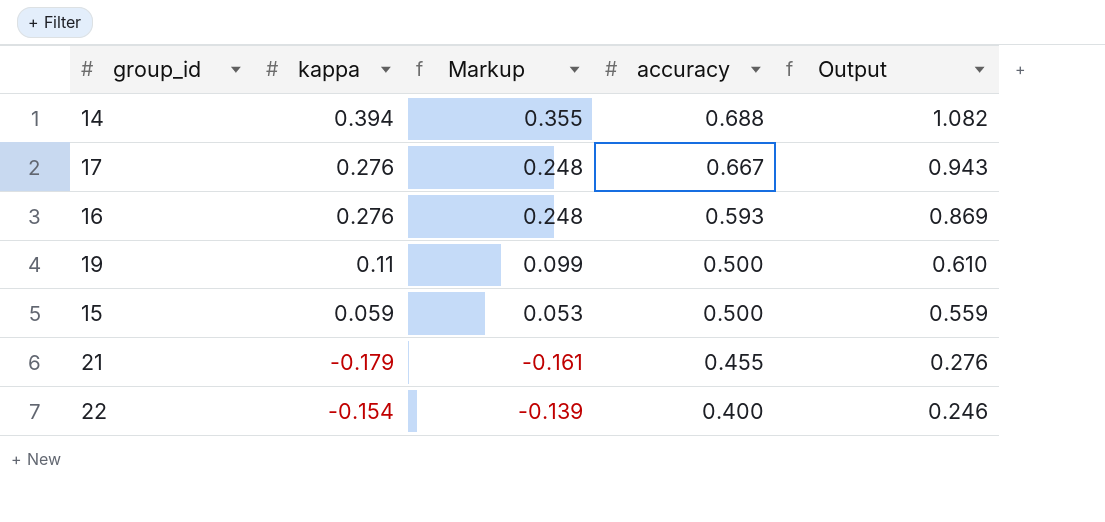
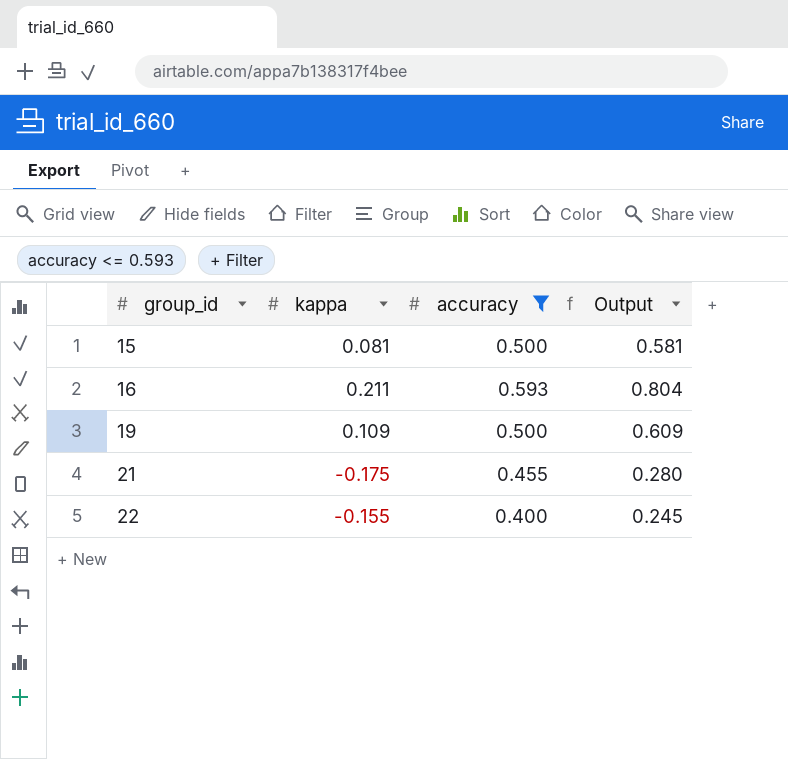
filter: none -> accuracy <= 0.593
row order: accuracy descending -> group_id ascending
column Markup | formula: [kappa] * 0.9 -> none
15 | kappa: 0.059 -> 0.081
15 | Output: 0.559 -> 0.581
16 | kappa: 0.276 -> 0.211
16 | Output: 0.869 -> 0.804
19 | kappa: 0.11 -> 0.109
19 | Output: 0.610 -> 0.609
21 | kappa: -0.179 -> -0.175
21 | Output: 0.276 -> 0.280
22 | kappa: -0.154 -> -0.155
22 | Output: 0.246 -> 0.245

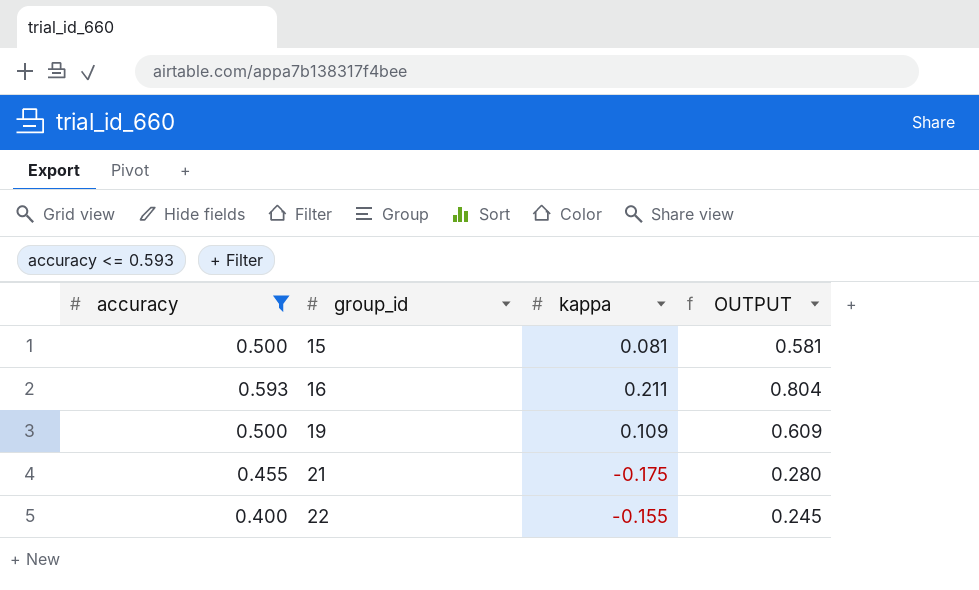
column accuracy | position: 3 -> 1
column name: Output -> OUTPUT

